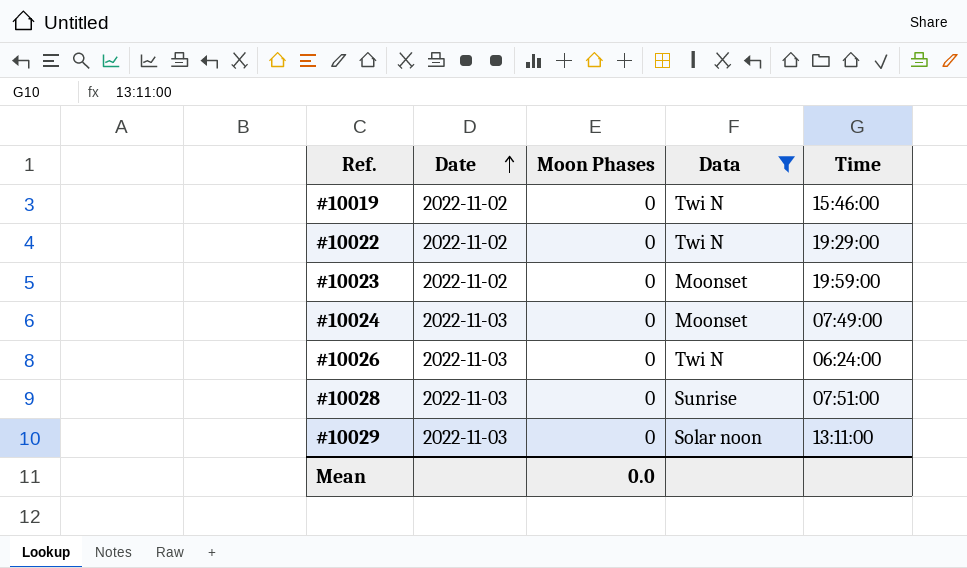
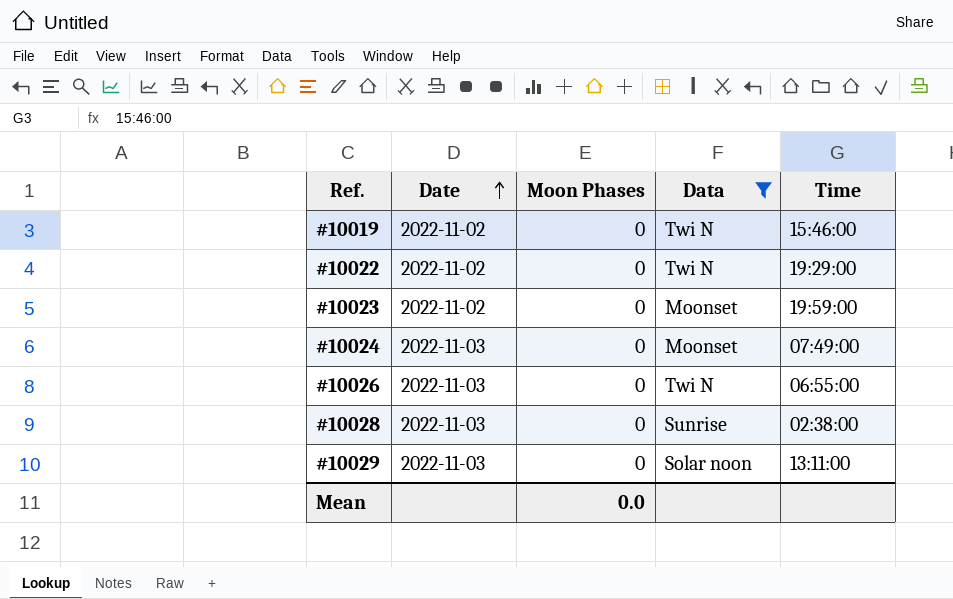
#10026 | Time: 06:24:00 -> 06:55:00
#10028 | Time: 07:51:00 -> 02:38:00

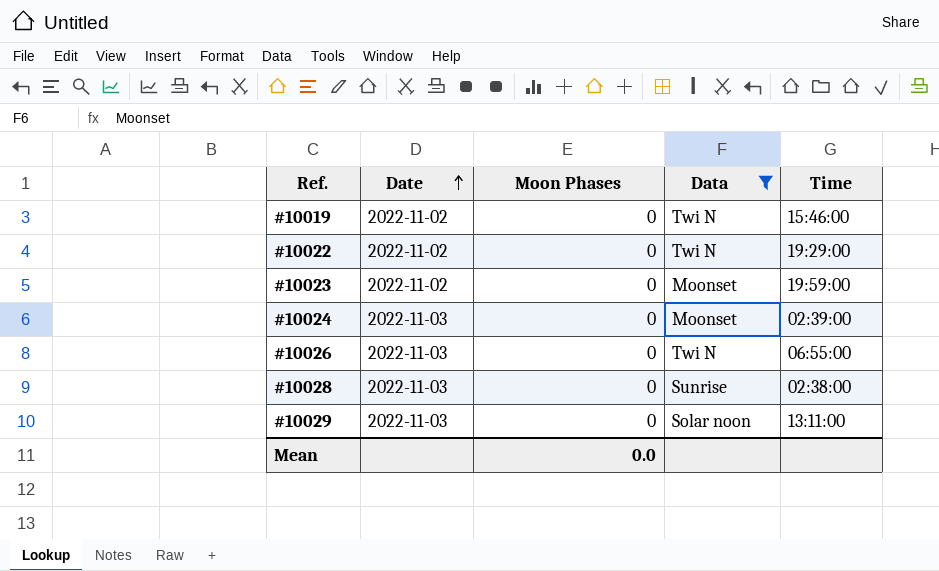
#10024 | Time: 07:49:00 -> 02:39:00

